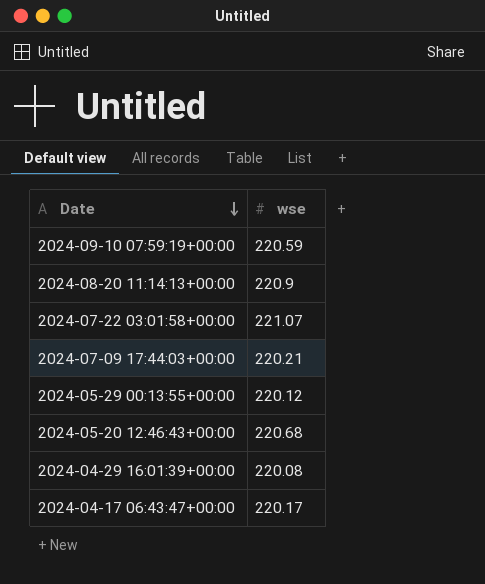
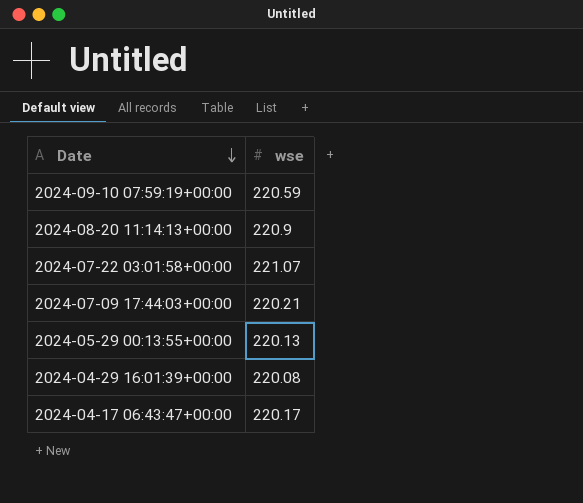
row 2024-05-20 12:46:43+00:00: 220.68 -> none
2024-05-29 00:13:55+00:00 | wse: 220.12 -> 220.13

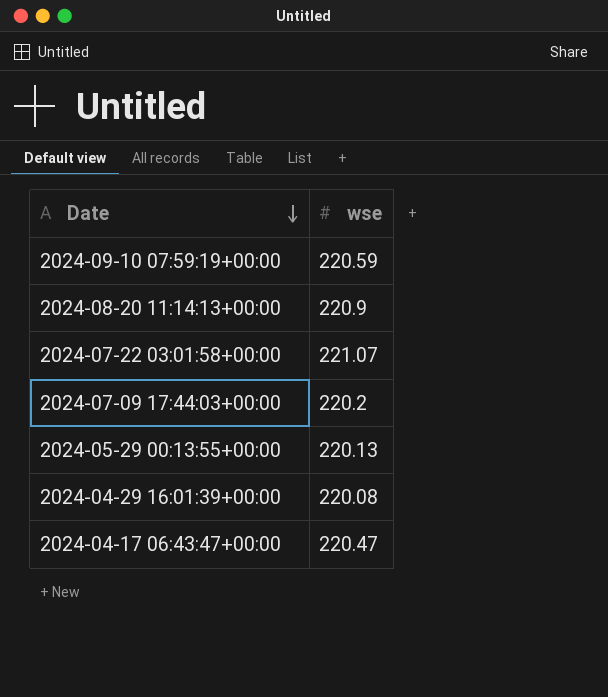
2024-07-09 17:44:03+00:00 | wse: 220.21 -> 220.2
2024-04-17 06:43:47+00:00 | wse: 220.17 -> 220.47

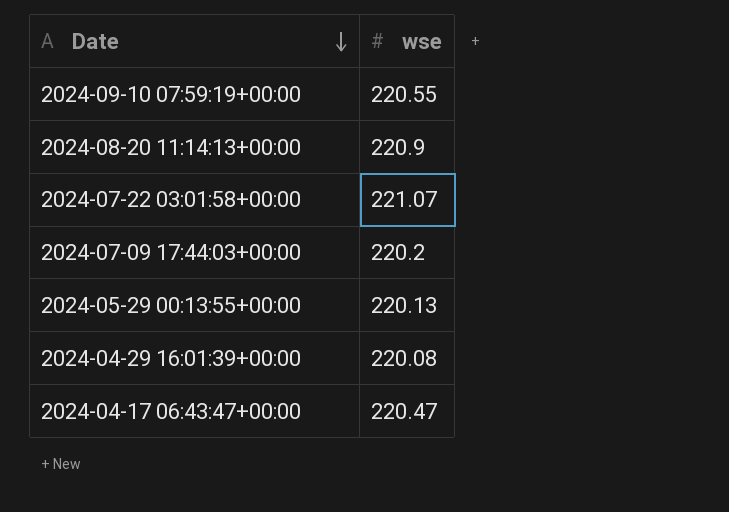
2024-09-10 07:59:19+00:00 | wse: 220.59 -> 220.55

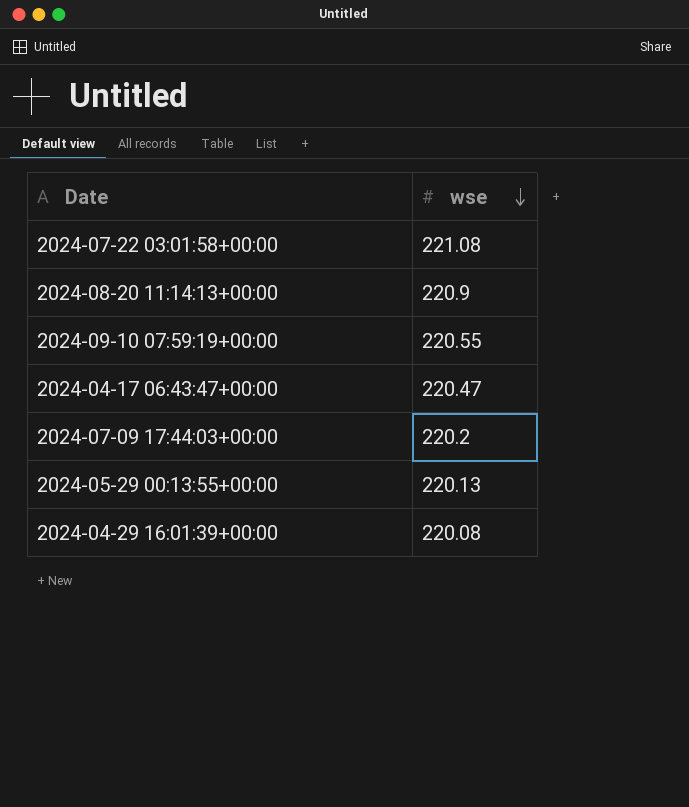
row order: Date descending -> wse descending
2024-07-22 03:01:58+00:00 | wse: 221.07 -> 221.08

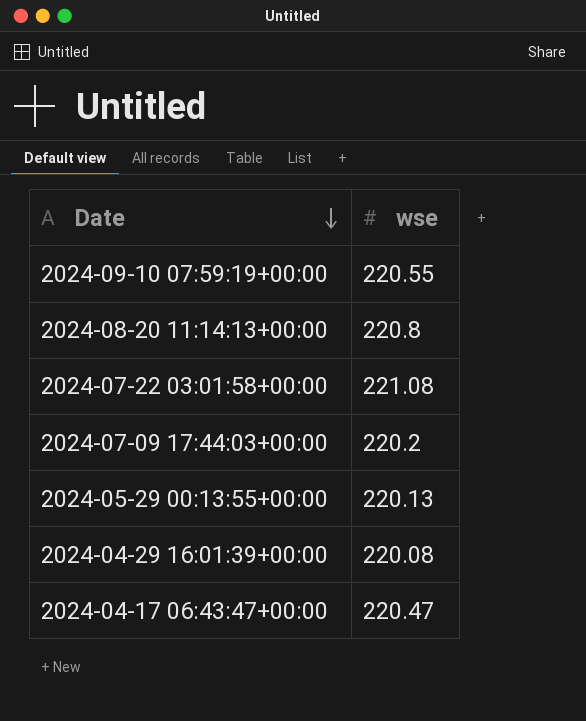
row order: wse descending -> Date descending
2024-08-20 11:14:13+00:00 | wse: 220.9 -> 220.8

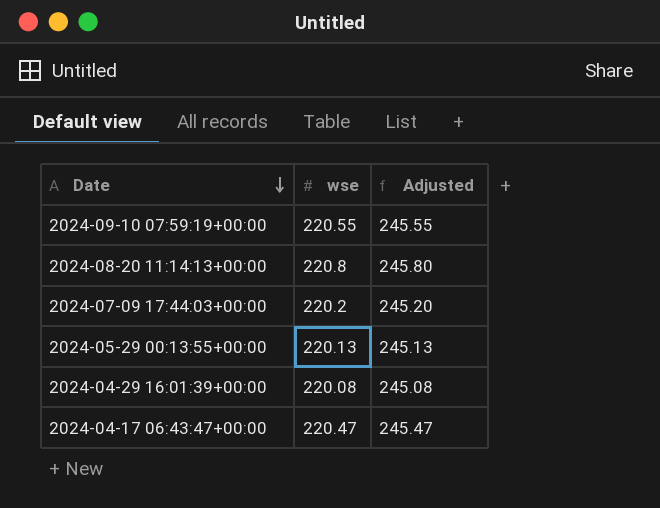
column Adjusted | formula: none -> [wse] + 25
row 2024-07-22 03:01:58+00:00: 221.08 -> none

